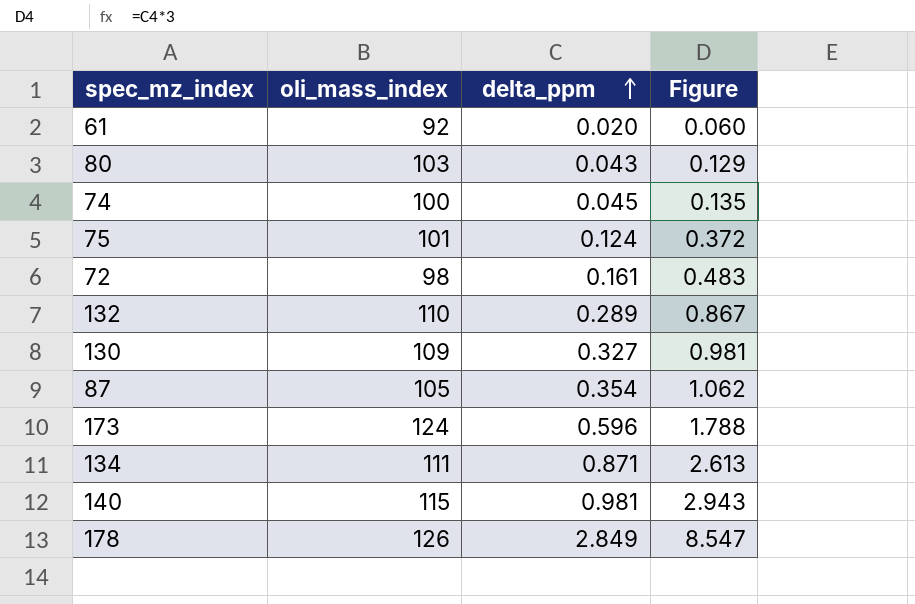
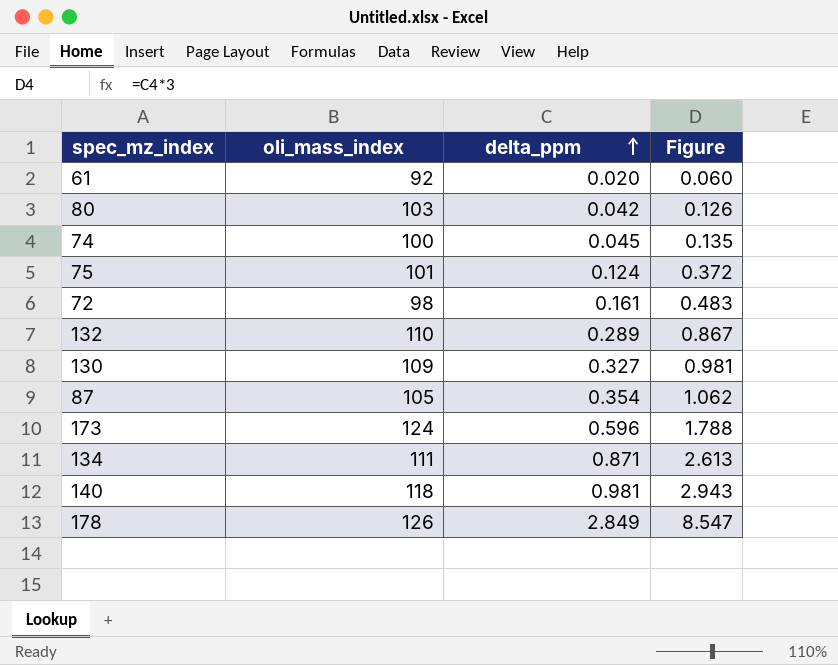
80 | delta_ppm: 0.043 -> 0.042
80 | Figure: 0.129 -> 0.126
140 | oli_mass_index: 115 -> 118

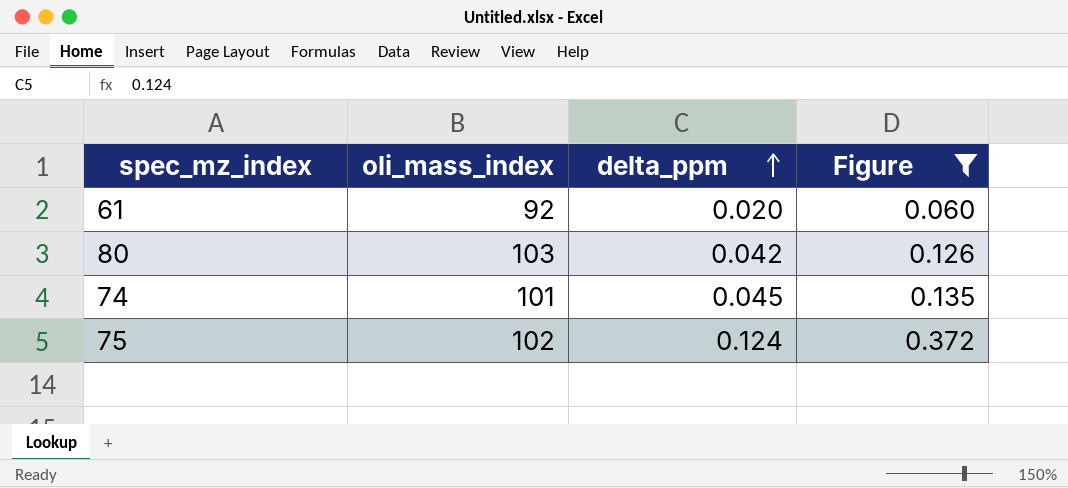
filter: none -> Figure <= 0.372
74 | oli_mass_index: 100 -> 101
75 | oli_mass_index: 101 -> 102

